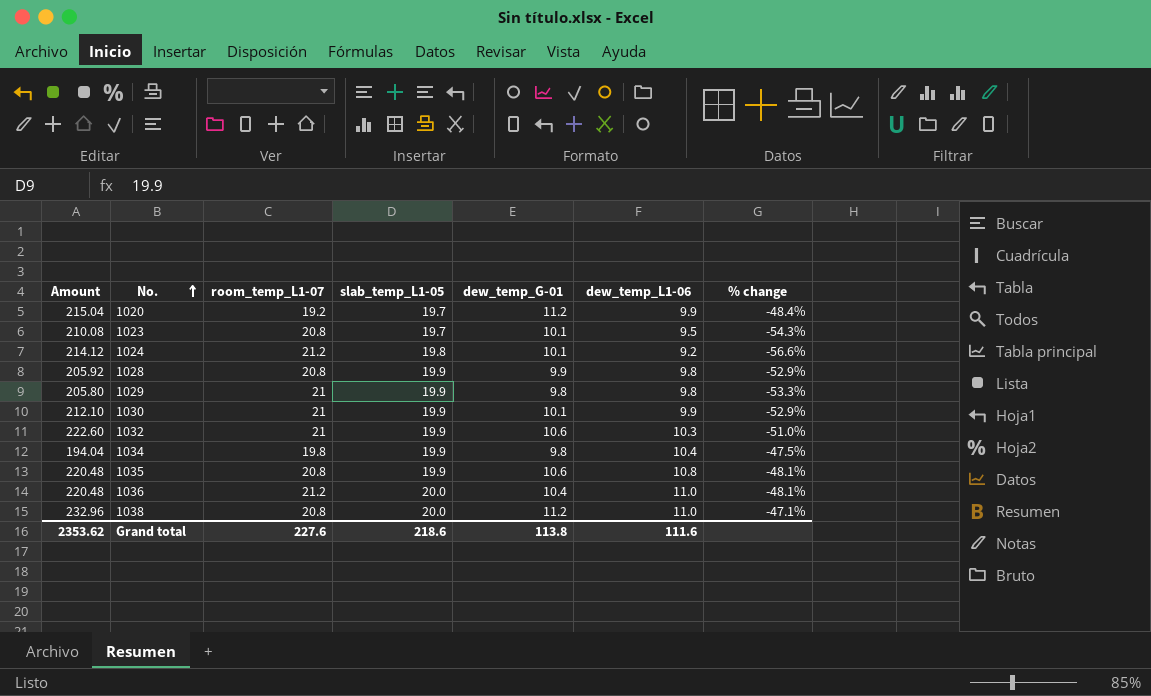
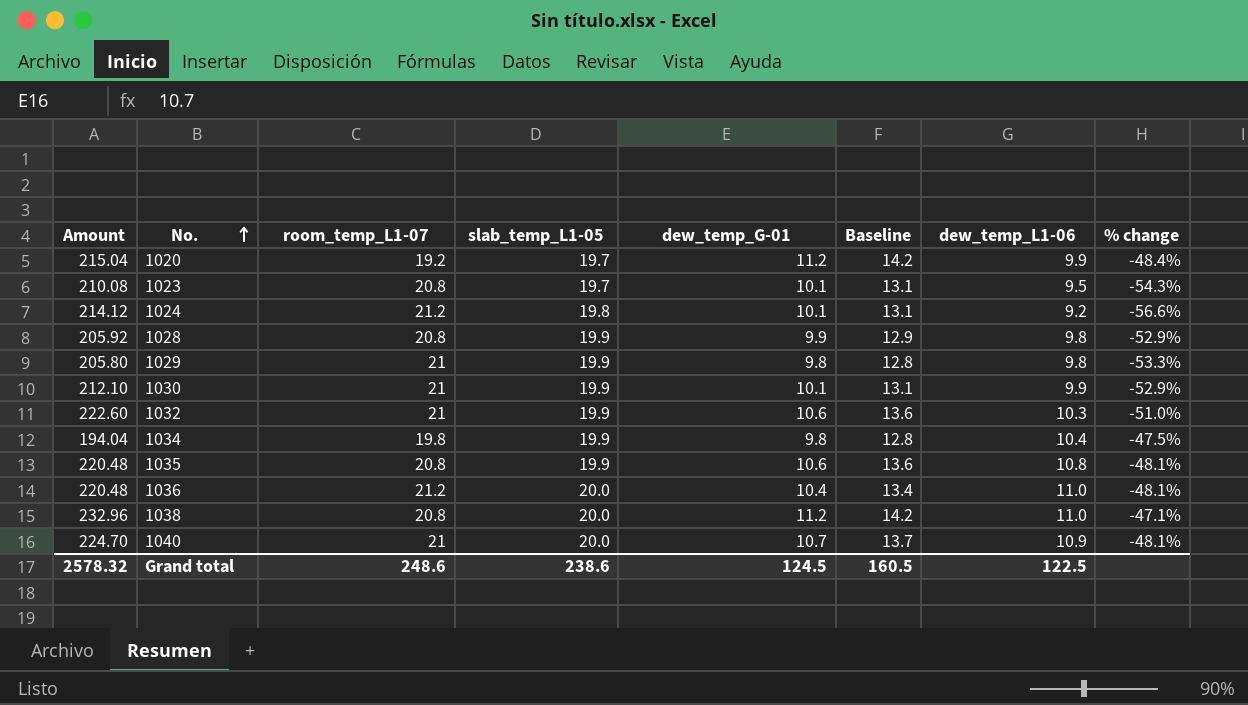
column Baseline | formula: none -> [dew_temp_G-01] + 3
row 1040: none -> 224.70 | 21 | 20.0 | 10.7 | 13.7 | 10.9 | -48.1%
Grand total | Amount: 2353.62 -> 2578.32
Grand total | room_temp_L1-07: 227.6 -> 248.6
Grand total | slab_temp_L1-05: 218.6 -> 238.6
Grand total | dew_temp_G-01: 113.8 -> 124.5
Grand total | dew_temp_L1-06: 111.6 -> 122.5

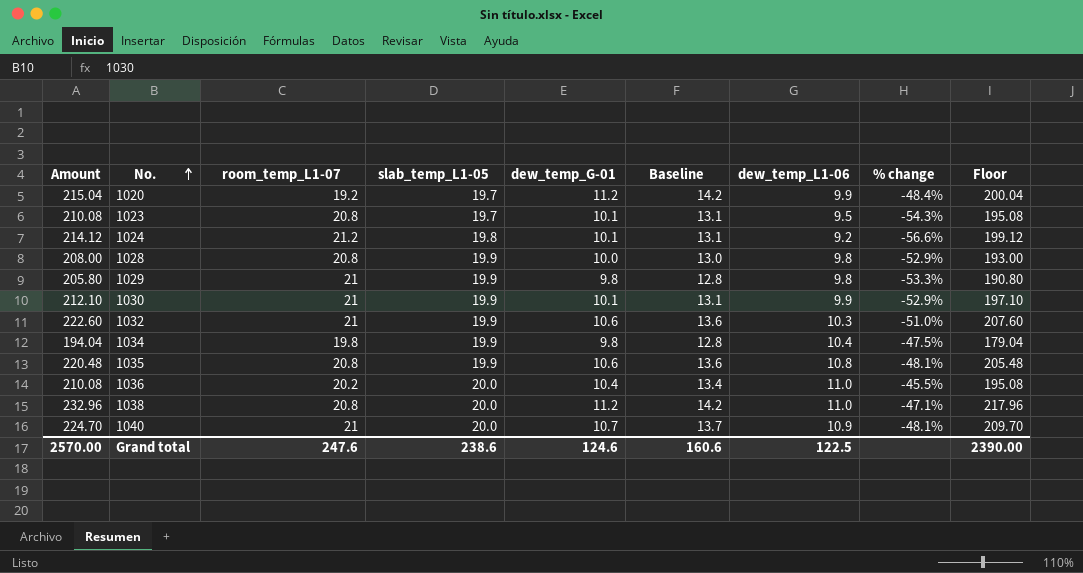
column Floor | formula: none -> [Amount] - 15
1028 | Amount: 205.92 -> 208.00
1028 | dew_temp_G-01: 9.9 -> 10.0
1028 | Baseline: 12.9 -> 13.0
1036 | Amount: 220.48 -> 210.08
1036 | room_temp_L1-07: 21.2 -> 20.2
1036 | % change: -48.1% -> -45.5%
Grand total | Amount: 2578.32 -> 2570.00
Grand total | room_temp_L1-07: 248.6 -> 247.6
Grand total | dew_temp_G-01: 124.5 -> 124.6
Grand total | Baseline: 160.5 -> 160.6

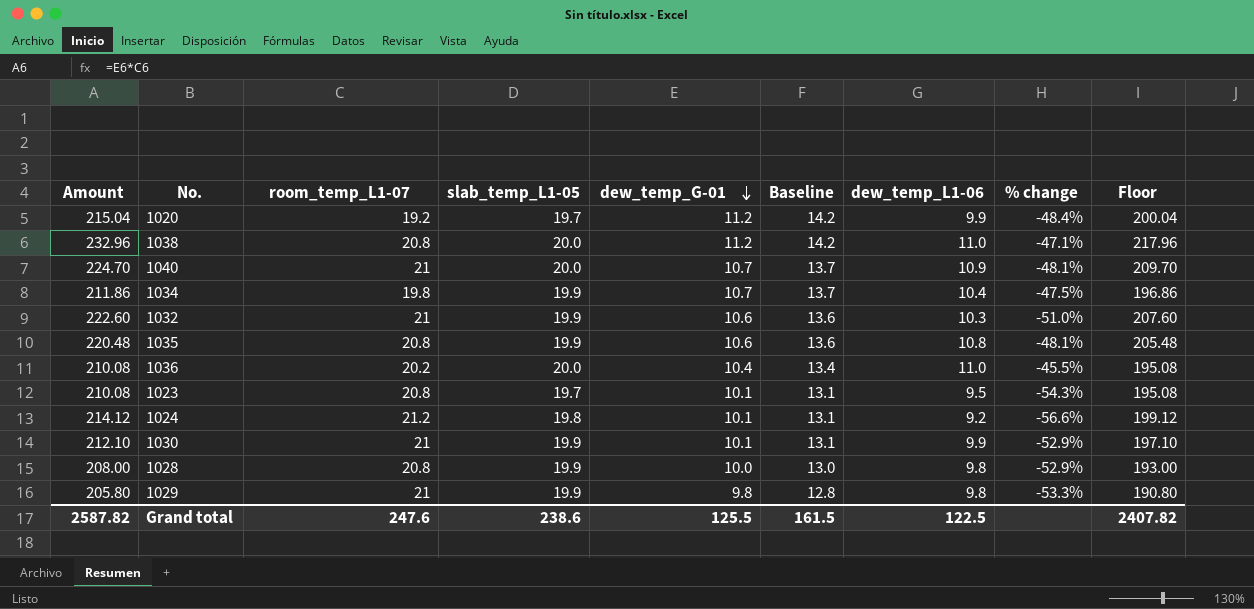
row order: No. ascending -> dew_temp_G-01 descending
1034 | Amount: 194.04 -> 211.86
1034 | dew_temp_G-01: 9.8 -> 10.7
1034 | Baseline: 12.8 -> 13.7
1034 | Floor: 179.04 -> 196.86
Grand total | Amount: 2570.00 -> 2587.82
Grand total | dew_temp_G-01: 124.6 -> 125.5
Grand total | Baseline: 160.6 -> 161.5
Grand total | Floor: 2390.00 -> 2407.82

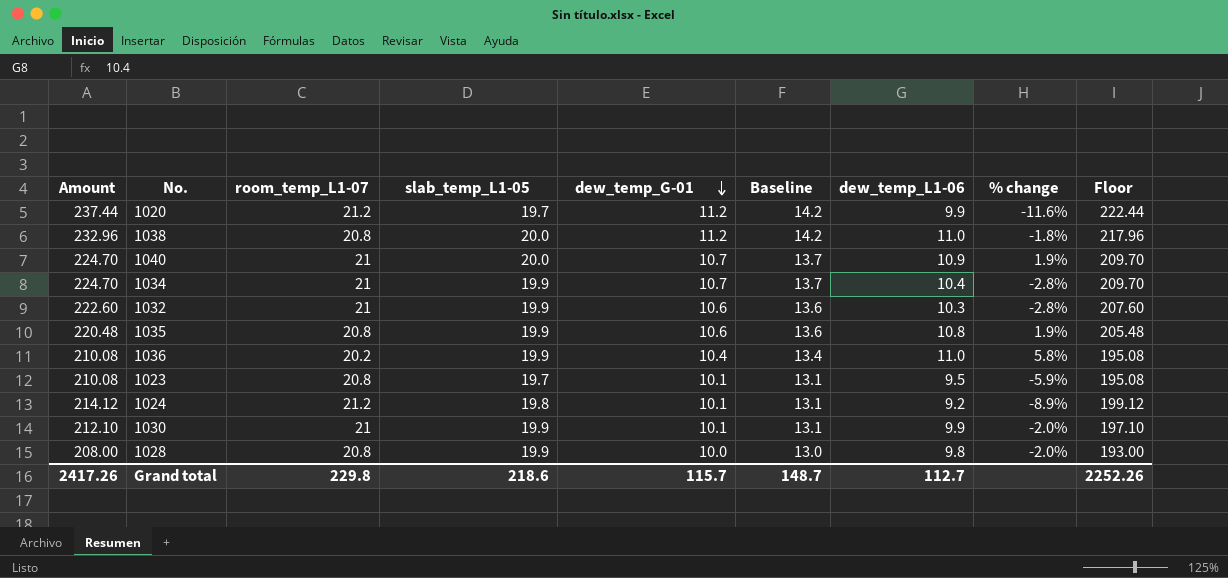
column % change | formula: ([dew_temp_L1-06] - [room_temp_L1-07]) / [room_temp_L1-07] -> ([dew_temp_L1-06] - [dew_temp_G-01]) / [dew_temp_G-01]
row 1029: 205.80 | 21 | 19.9 | 9.8 | 12.8 | 9.8 | -53.3% | 190.80 -> none
1020 | Amount: 215.04 -> 237.44
1020 | room_temp_L1-07: 19.2 -> 21.2
1020 | Floor: 200.04 -> 222.44
1034 | Amount: 211.86 -> 224.70
1034 | room_temp_L1-07: 19.8 -> 21
1034 | Floor: 196.86 -> 209.70
1036 | slab_temp_L1-05: 20.0 -> 19.9
Grand total | Amount: 2587.82 -> 2417.26
Grand total | room_temp_L1-07: 247.6 -> 229.8
Grand total | slab_temp_L1-05: 238.6 -> 218.6
Grand total | dew_temp_G-01: 125.5 -> 115.7
Grand total | Baseline: 161.5 -> 148.7
Grand total | dew_temp_L1-06: 122.5 -> 112.7
Grand total | Floor: 2407.82 -> 2252.26

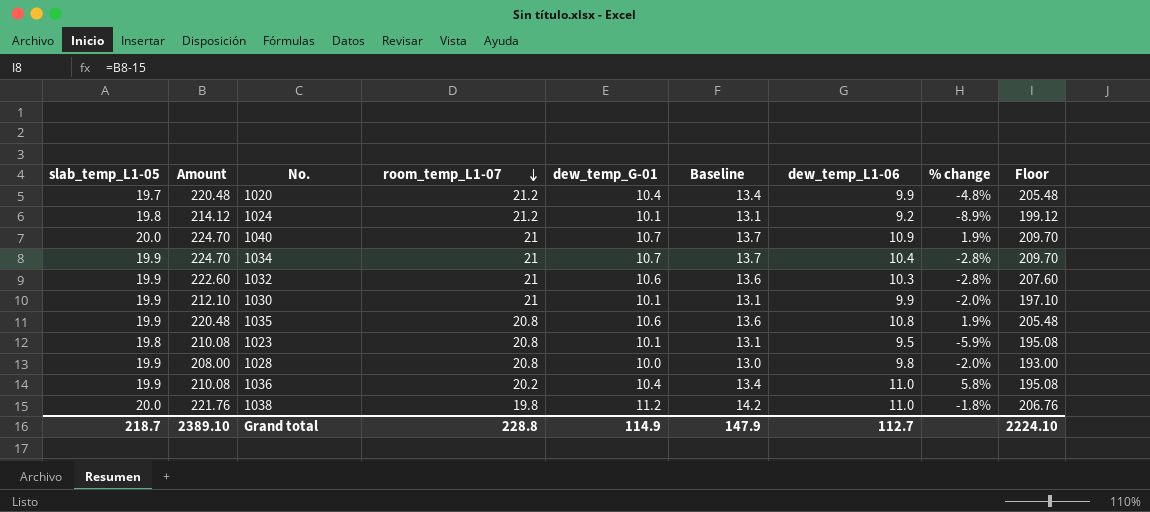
row order: dew_temp_G-01 descending -> room_temp_L1-07 descending
column slab_temp_L1-05 | position: 4 -> 1
1020 | Amount: 237.44 -> 220.48
1020 | dew_temp_G-01: 11.2 -> 10.4
1020 | Baseline: 14.2 -> 13.4
1020 | % change: -11.6% -> -4.8%
1020 | Floor: 222.44 -> 205.48
1023 | slab_temp_L1-05: 19.7 -> 19.8
1038 | Amount: 232.96 -> 221.76
1038 | room_temp_L1-07: 20.8 -> 19.8
1038 | Floor: 217.96 -> 206.76
Grand total | slab_temp_L1-05: 218.6 -> 218.7
Grand total | Amount: 2417.26 -> 2389.10
Grand total | room_temp_L1-07: 229.8 -> 228.8
Grand total | dew_temp_G-01: 115.7 -> 114.9
Grand total | Baseline: 148.7 -> 147.9
Grand total | Floor: 2252.26 -> 2224.10

